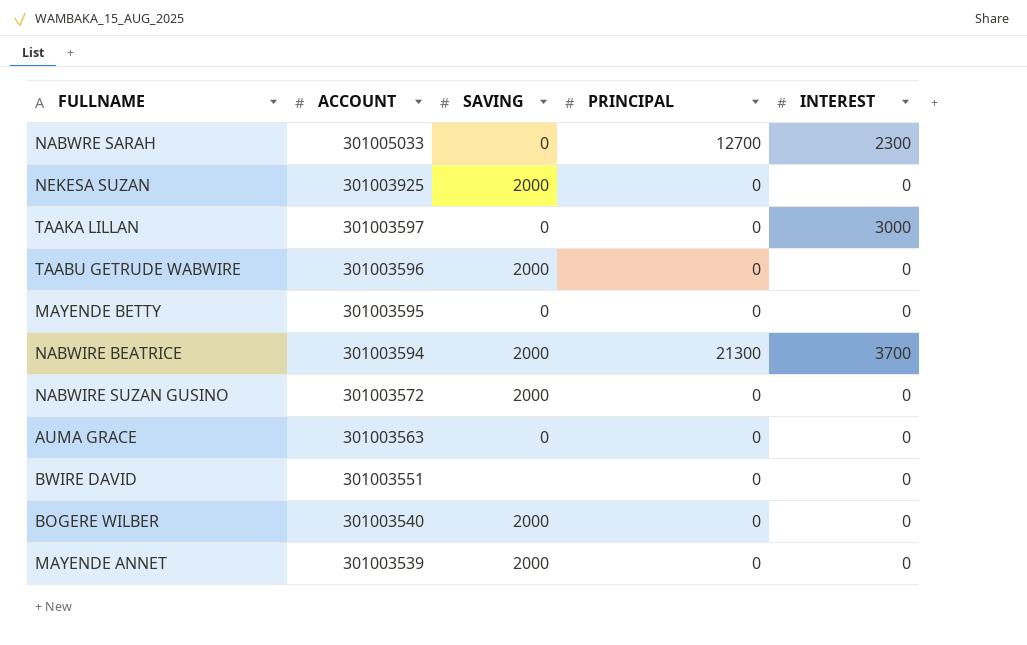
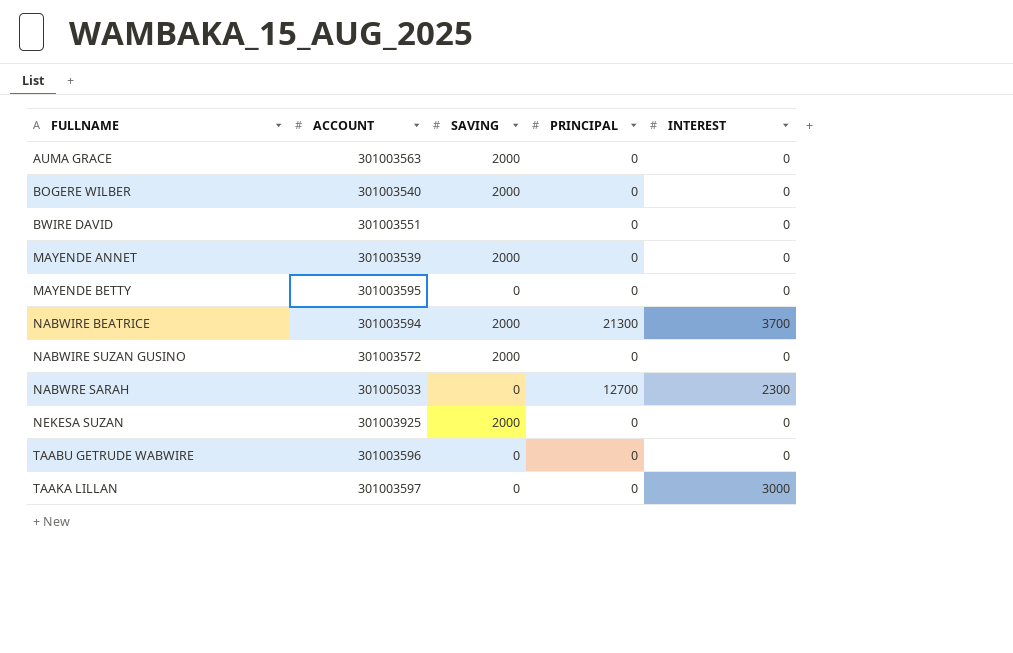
row order: ACCOUNT descending -> FULLNAME ascending
AUMA GRACE | SAVING: 0 -> 2000
TAABU GETRUDE WABWIRE | SAVING: 2000 -> 0

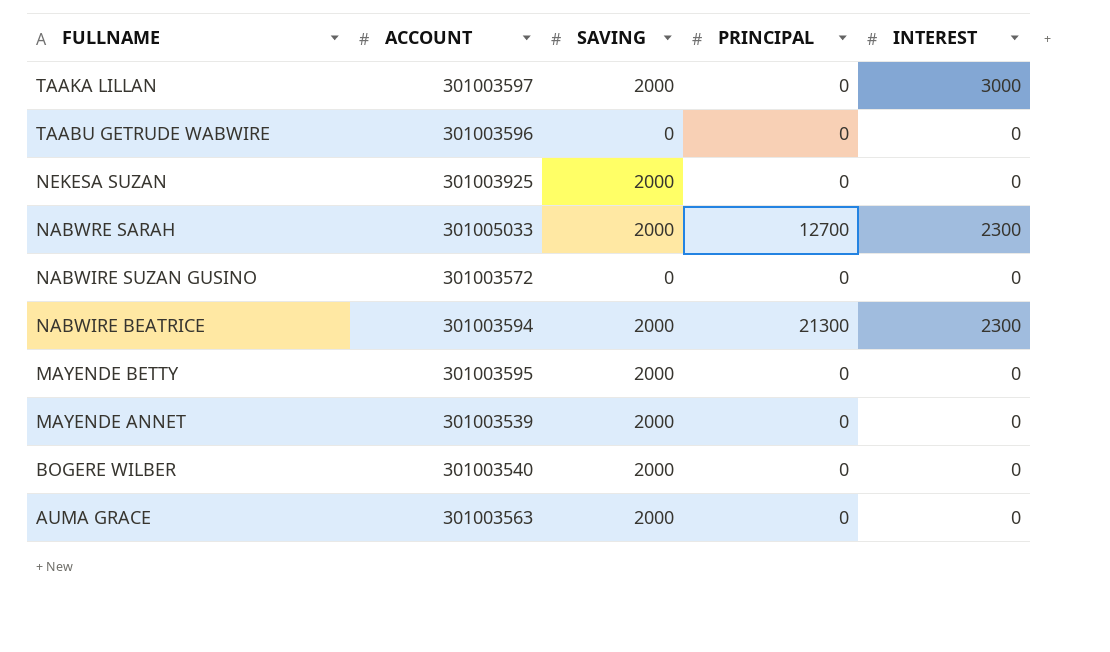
row order: FULLNAME ascending -> FULLNAME descending
row BWIRE DAVID: 301003551 | none | 0 | 0 -> none
TAAKA LILLAN | SAVING: 0 -> 2000
NABWRE SARAH | SAVING: 0 -> 2000
NABWIRE SUZAN GUSINO | SAVING: 2000 -> 0
NABWIRE BEATRICE | INTEREST: 3700 -> 2300
MAYENDE BETTY | SAVING: 0 -> 2000

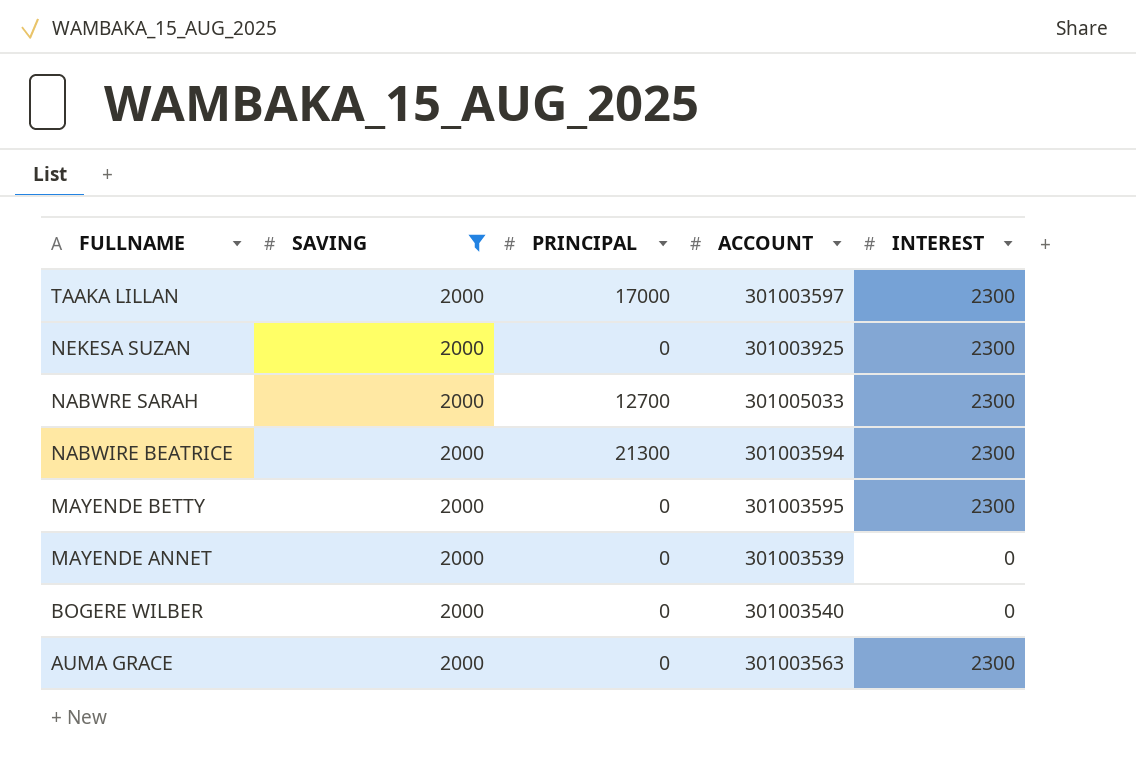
filter: none -> SAVING = 2000
column ACCOUNT | position: 2 -> 4
TAAKA LILLAN | PRINCIPAL: 0 -> 17000
TAAKA LILLAN | INTEREST: 3000 -> 2300
NEKESA SUZAN | INTEREST: 0 -> 2300
MAYENDE BETTY | INTEREST: 0 -> 2300
AUMA GRACE | INTEREST: 0 -> 2300

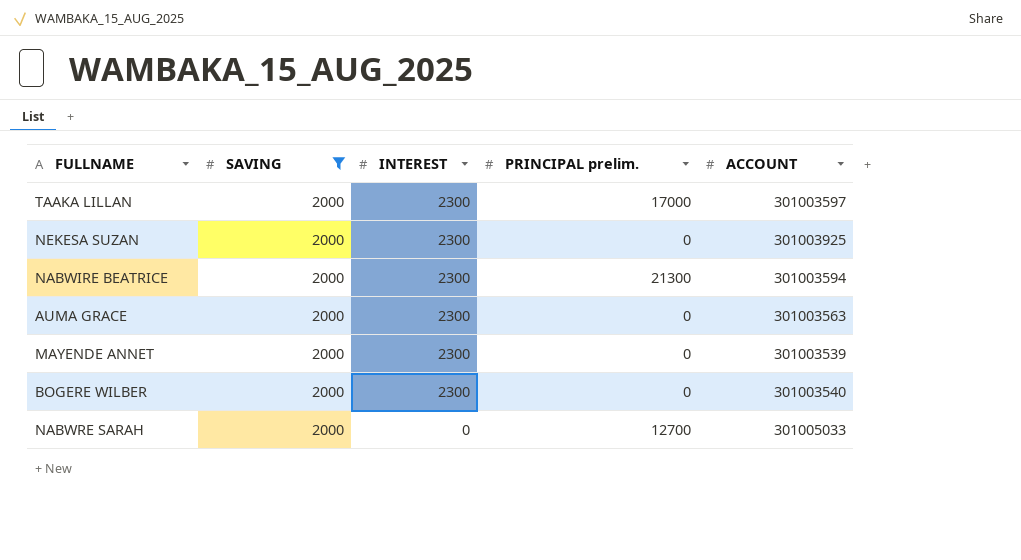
row order: FULLNAME descending -> INTEREST descending
column INTEREST | position: 5 -> 3
column name: PRINCIPAL -> PRINCIPAL prelim.
row MAYENDE BETTY: 2000 | 0 | 301003595 | 2300 -> none
MAYENDE ANNET | INTEREST: 0 -> 2300
BOGERE WILBER | INTEREST: 0 -> 2300
NABWRE SARAH | INTEREST: 2300 -> 0

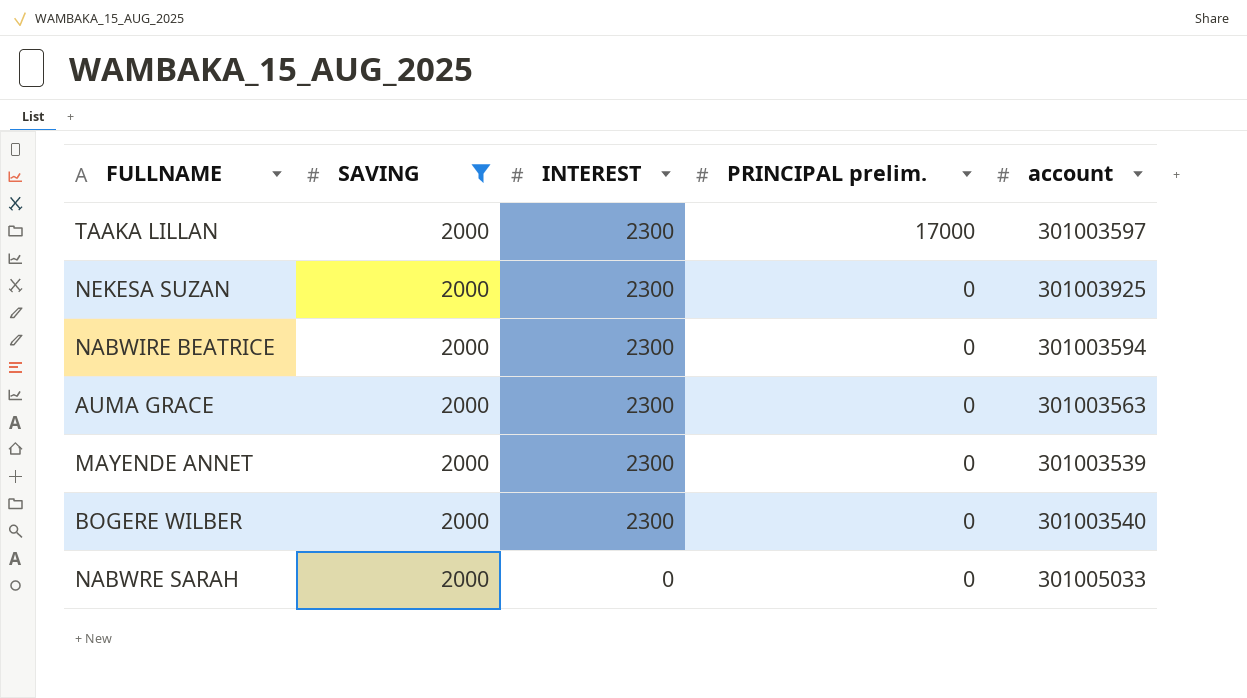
column name: ACCOUNT -> account
NABWIRE BEATRICE | PRINCIPAL prelim.: 21300 -> 0
NABWRE SARAH | PRINCIPAL prelim.: 12700 -> 0

